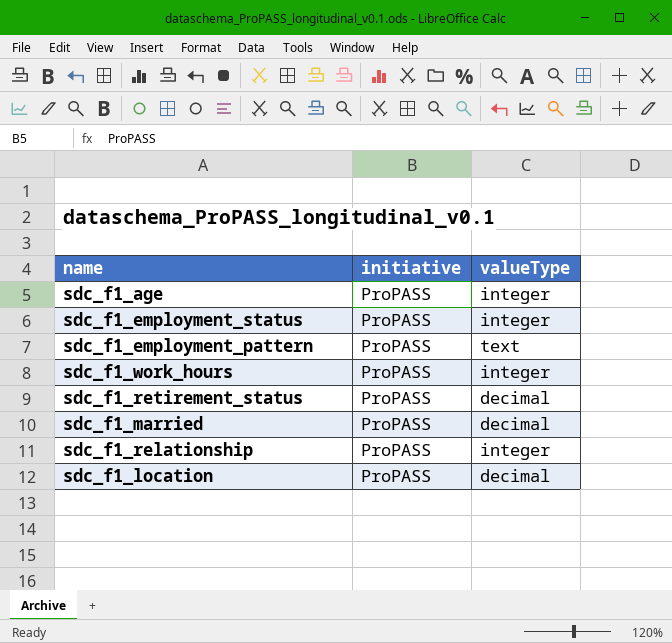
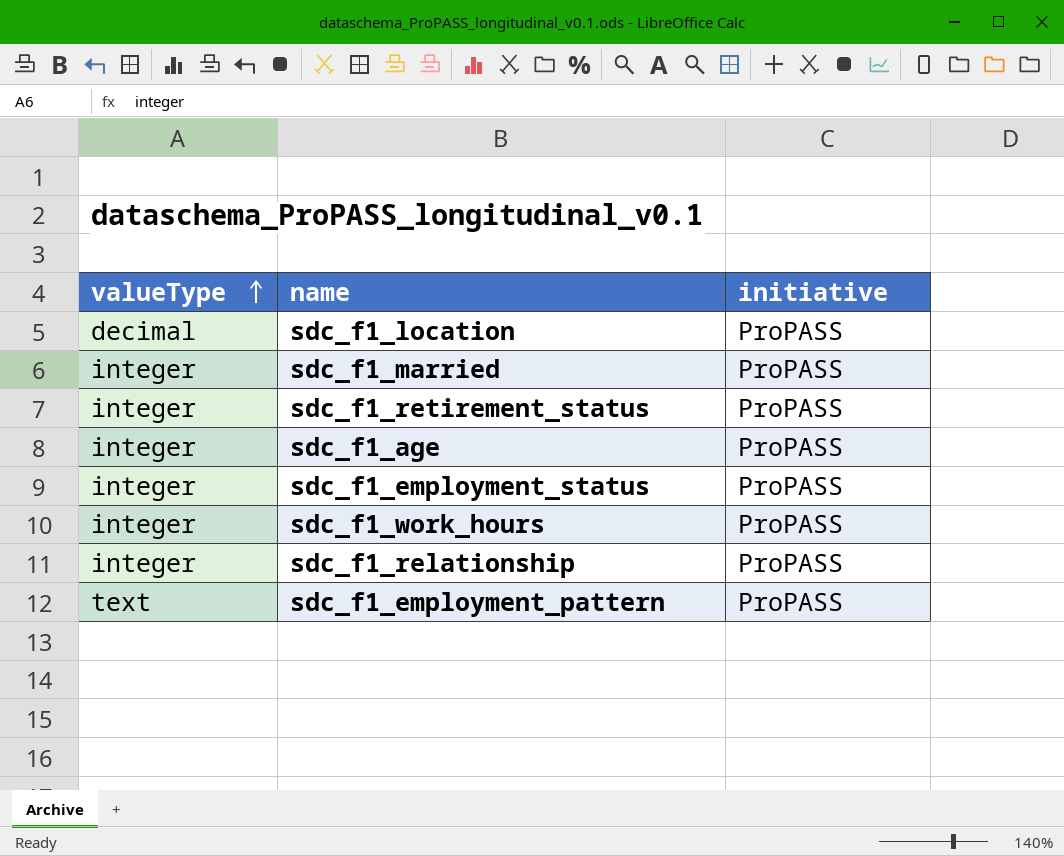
row order: none -> valueType ascending
column valueType | position: 3 -> 1
sdc_f1_married | valueType: decimal -> integer
sdc_f1_retirement_status | valueType: decimal -> integer

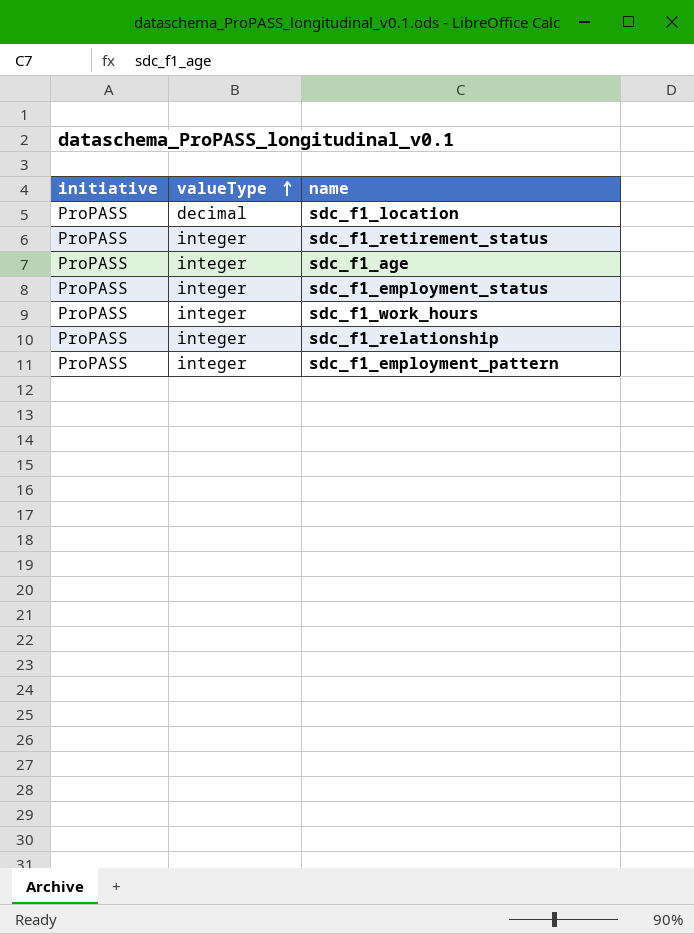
column initiative | position: 3 -> 1
row sdc_f1_married: integer | ProPASS -> none
sdc_f1_employment_pattern | valueType: text -> integer

